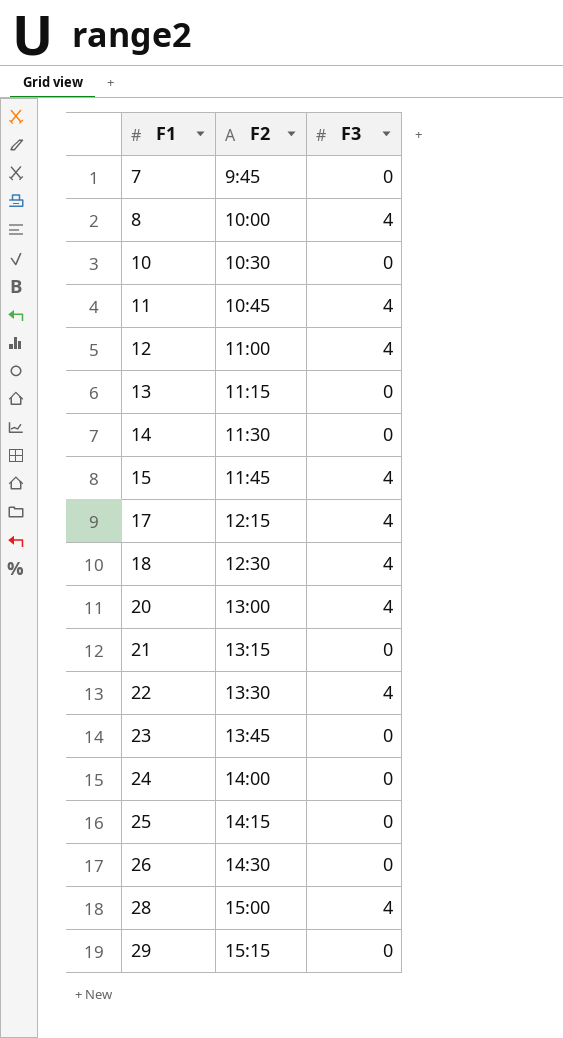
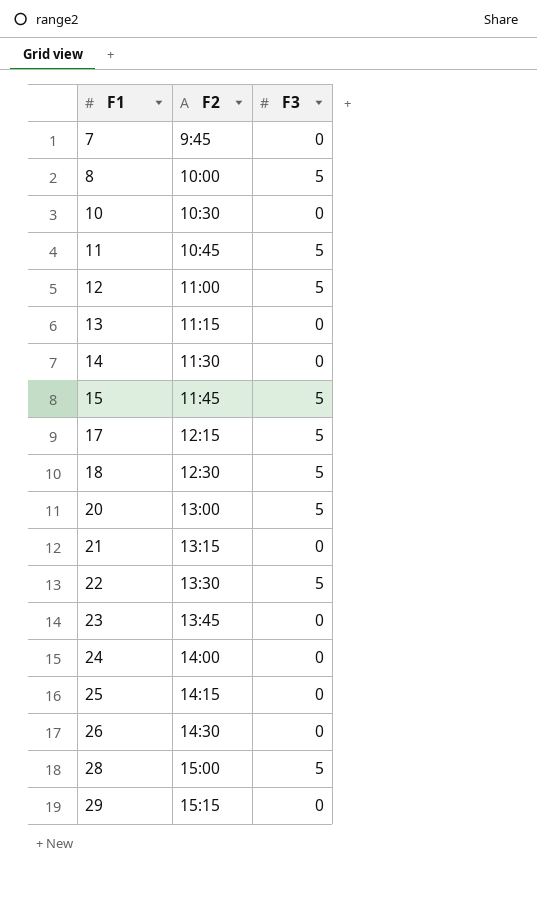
8 | F3: 4 -> 5
11 | F3: 4 -> 5
12 | F3: 4 -> 5
15 | F3: 4 -> 5
17 | F3: 4 -> 5
18 | F3: 4 -> 5
20 | F3: 4 -> 5
22 | F3: 4 -> 5
28 | F3: 4 -> 5

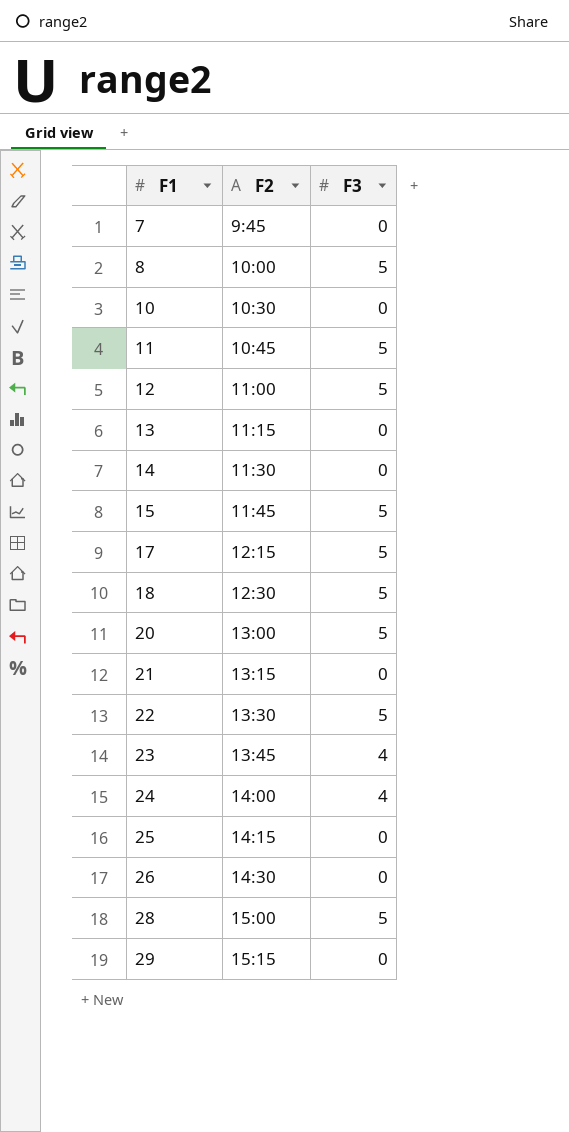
23 | F3: 0 -> 4
24 | F3: 0 -> 4

